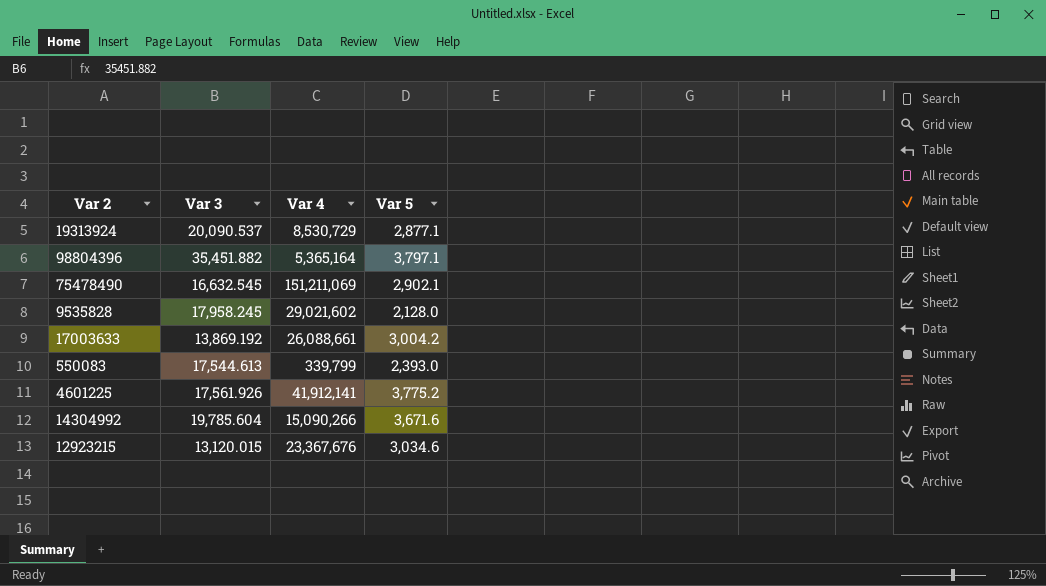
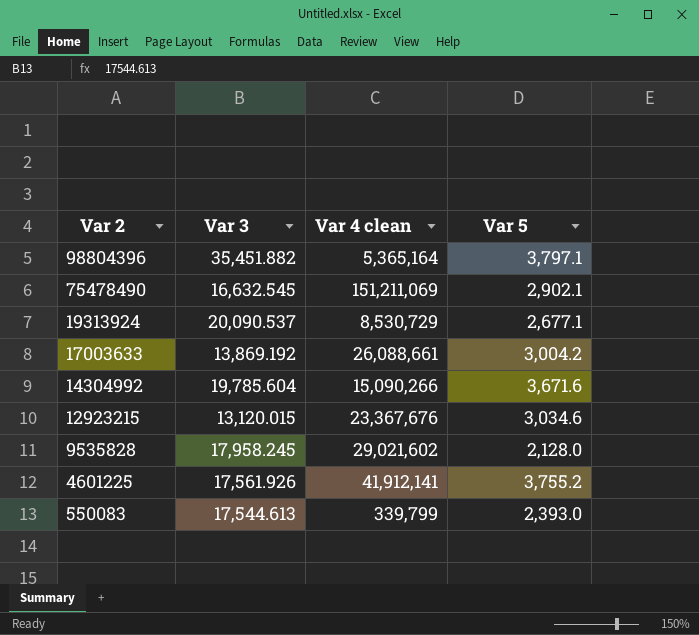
row order: none -> Var 2 descending
column name: Var 4 -> Var 4 clean
19313924 | Var 5: 2,877.1 -> 2,677.1
4601225 | Var 5: 3,775.2 -> 3,755.2

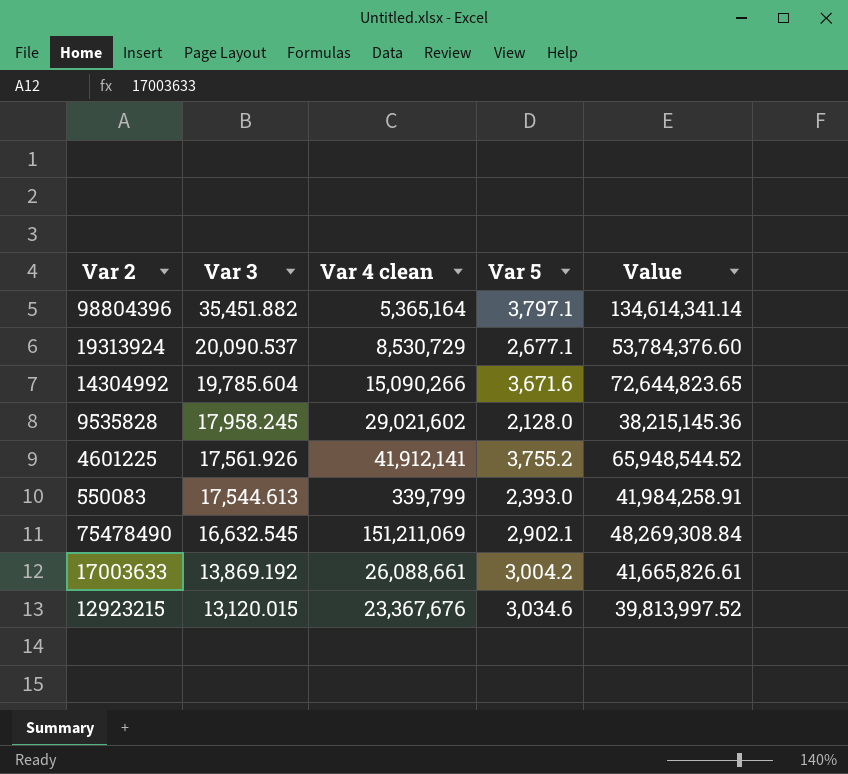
row order: Var 2 descending -> Var 3 descending
column Value | formula: none -> [Var 3] * [Var 5]

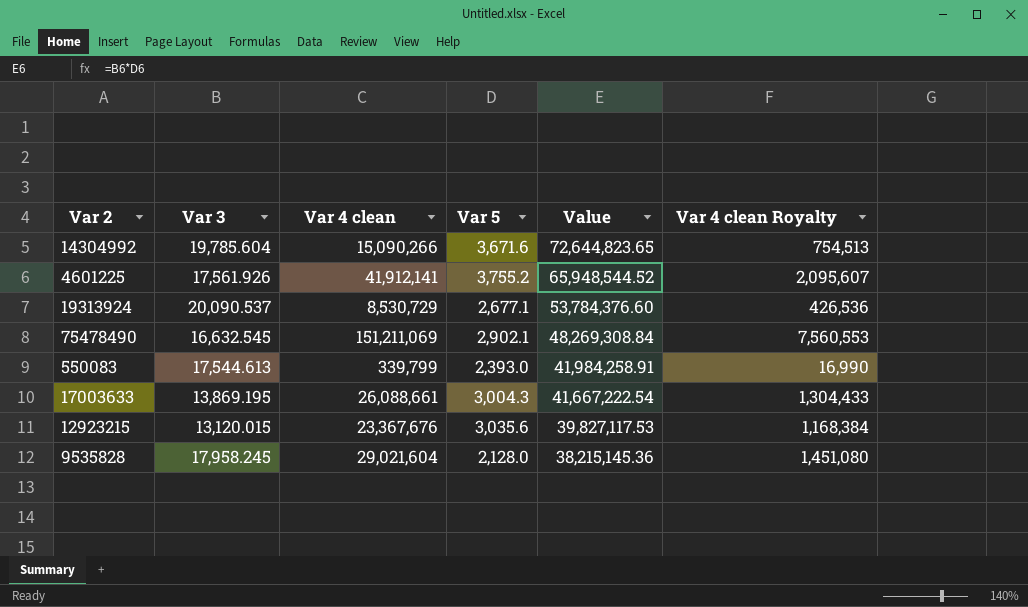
row order: Var 3 descending -> Value descending
column Var 4 clean Royalty | formula: none -> [Var 4 clean] * 0.05
row 98804396: 35,451.882 | 5,365,164 | 3,797.1 | 134,614,341.14 -> none
17003633 | Var 3: 13,869.192 -> 13,869.195
17003633 | Var 5: 3,004.2 -> 3,004.3
17003633 | Value: 41,665,826.61 -> 41,667,222.54
12923215 | Var 5: 3,034.6 -> 3,035.6
12923215 | Value: 39,813,997.52 -> 39,827,117.53
9535828 | Var 4 clean: 29,021,602 -> 29,021,604

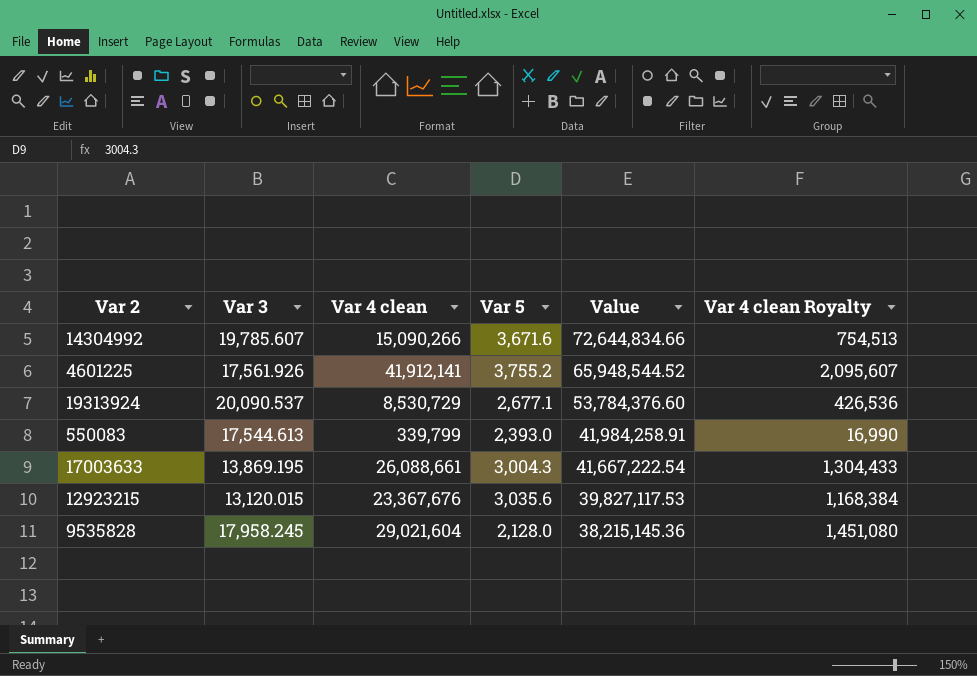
row 75478490: 16,632.545 | 151,211,069 | 2,902.1 | 48,269,308.84 | 7,560,553 -> none
14304992 | Var 3: 19,785.604 -> 19,785.607
14304992 | Value: 72,644,823.65 -> 72,644,834.66

